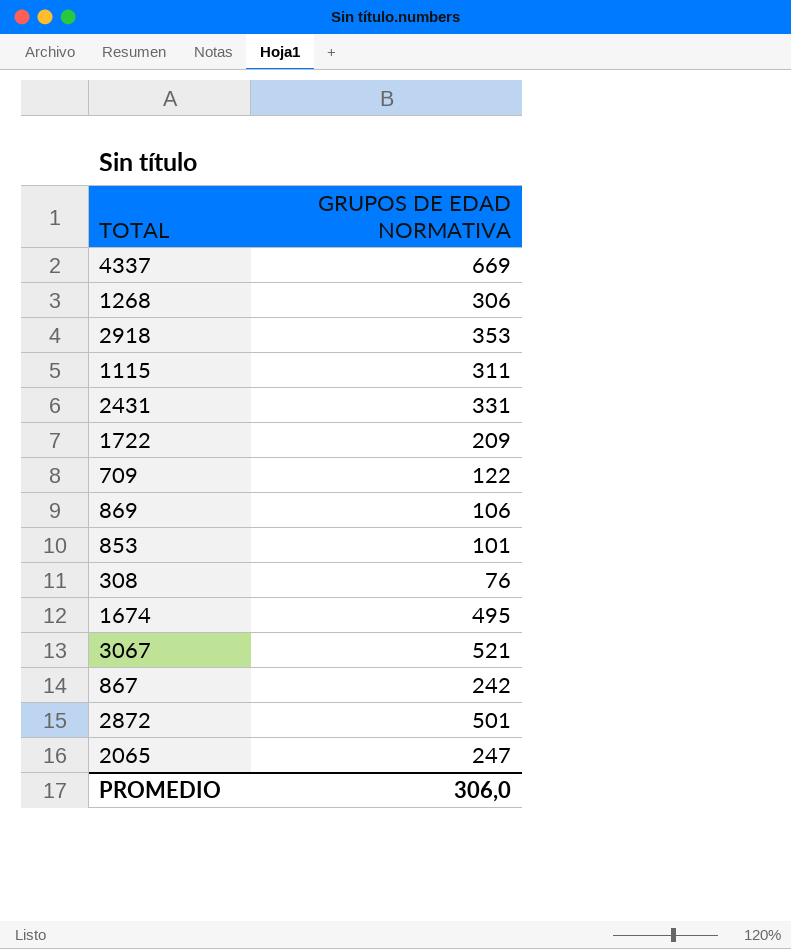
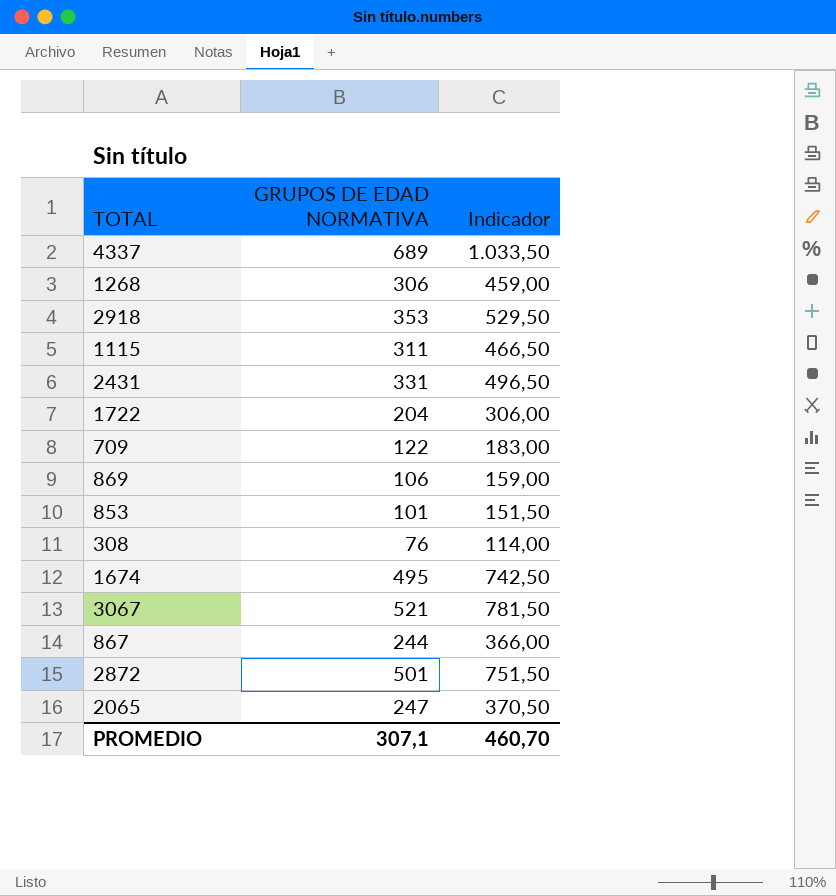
column Indicador | formula: none -> [GRUPOS DE EDAD NORMATIVA] * 1,5
4337 | GRUPOS DE EDAD NORMATIVA: 669 -> 689
1722 | GRUPOS DE EDAD NORMATIVA: 209 -> 204
867 | GRUPOS DE EDAD NORMATIVA: 242 -> 244
PROMEDIO | GRUPOS DE EDAD NORMATIVA: 306,0 -> 307,1

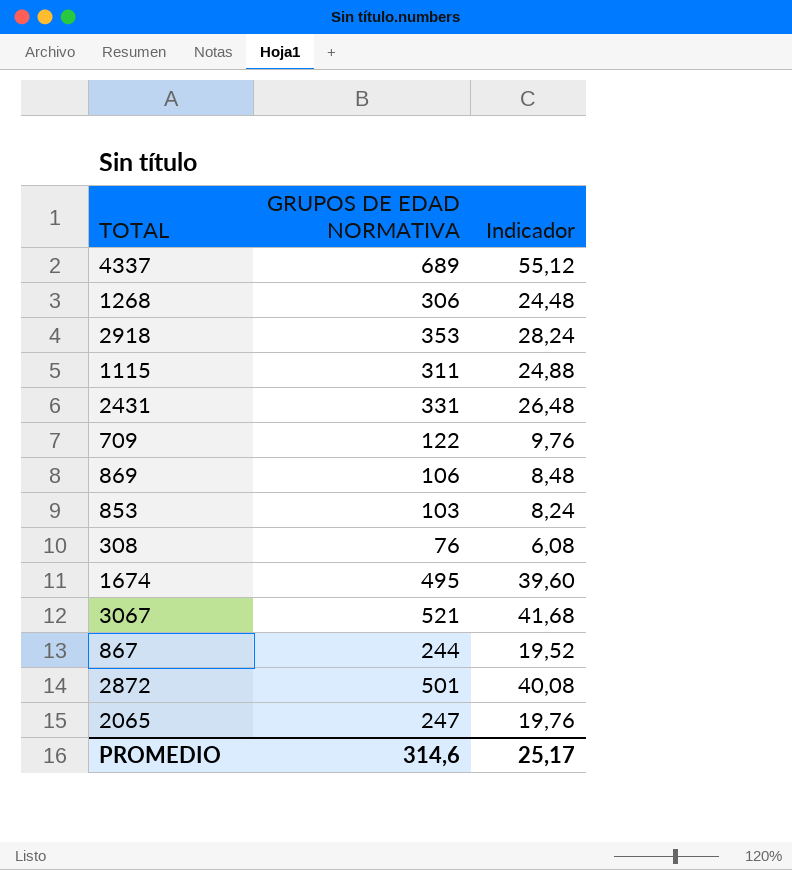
column Indicador | formula: [GRUPOS DE EDAD NORMATIVA] * 1,5 -> [GRUPOS DE EDAD NORMATIVA] * 0,08
row 1722: 204 | 306,00 -> none
853 | GRUPOS DE EDAD NORMATIVA: 101 -> 103
PROMEDIO | GRUPOS DE EDAD NORMATIVA: 307,1 -> 314,6
PROMEDIO | Indicador: 460,70 -> 25,17

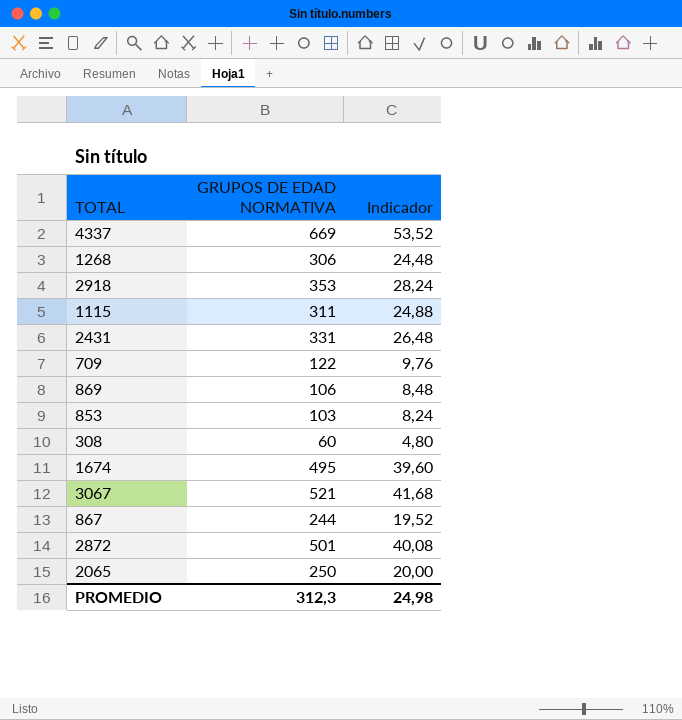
4337 | GRUPOS DE EDAD NORMATIVA: 689 -> 669
4337 | Indicador: 55,12 -> 53,52
308 | GRUPOS DE EDAD NORMATIVA: 76 -> 60
308 | Indicador: 6,08 -> 4,80
2065 | GRUPOS DE EDAD NORMATIVA: 247 -> 250
2065 | Indicador: 19,76 -> 20,00
PROMEDIO | GRUPOS DE EDAD NORMATIVA: 314,6 -> 312,3
PROMEDIO | Indicador: 25,17 -> 24,98

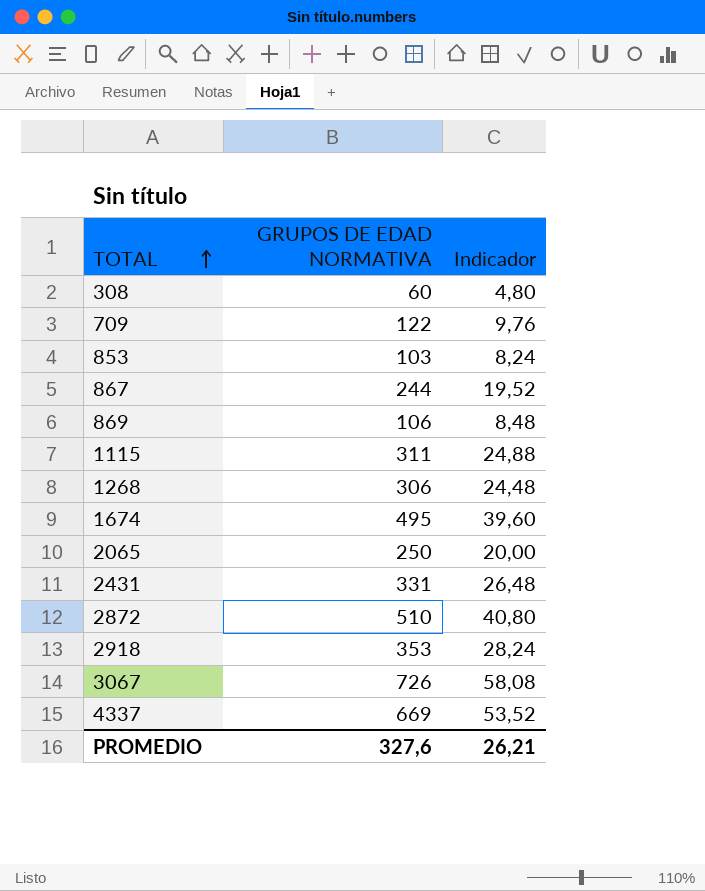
row order: none -> TOTAL ascending
2872 | GRUPOS DE EDAD NORMATIVA: 501 -> 510
2872 | Indicador: 40,08 -> 40,80
3067 | GRUPOS DE EDAD NORMATIVA: 521 -> 726
3067 | Indicador: 41,68 -> 58,08
PROMEDIO | GRUPOS DE EDAD NORMATIVA: 312,3 -> 327,6
PROMEDIO | Indicador: 24,98 -> 26,21

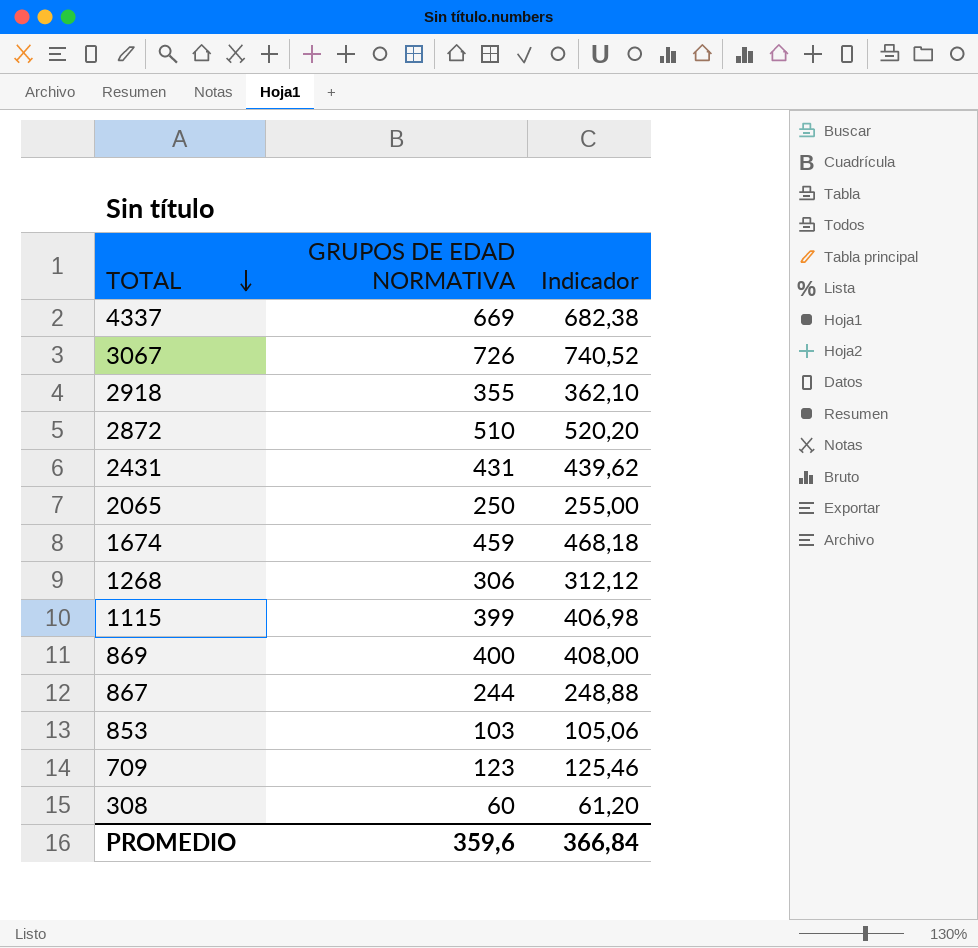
row order: TOTAL ascending -> TOTAL descending
column Indicador | formula: [GRUPOS DE EDAD NORMATIVA] * 0,08 -> [GRUPOS DE EDAD NORMATIVA] * 1,02
2918 | GRUPOS DE EDAD NORMATIVA: 353 -> 355
2431 | GRUPOS DE EDAD NORMATIVA: 331 -> 431
1674 | GRUPOS DE EDAD NORMATIVA: 495 -> 459
1115 | GRUPOS DE EDAD NORMATIVA: 311 -> 399
869 | GRUPOS DE EDAD NORMATIVA: 106 -> 400
709 | GRUPOS DE EDAD NORMATIVA: 122 -> 123
PROMEDIO | GRUPOS DE EDAD NORMATIVA: 327,6 -> 359,6
PROMEDIO | Indicador: 26,21 -> 366,84

